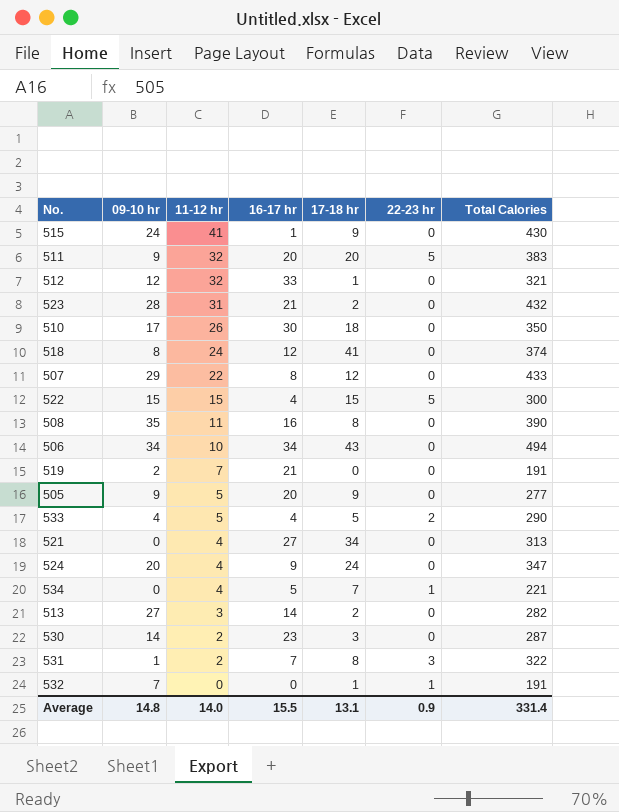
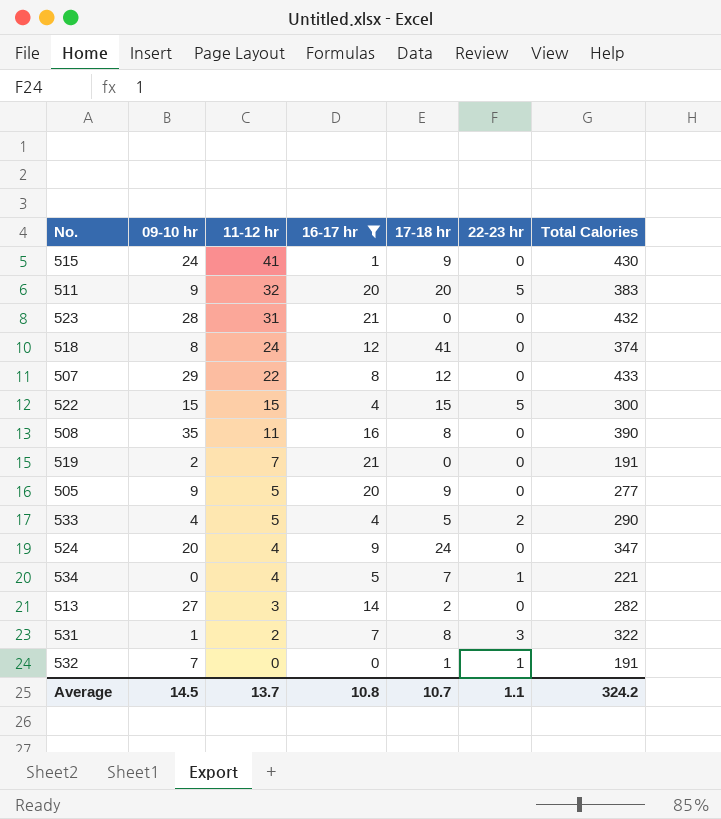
filter: none -> 16-17 hr <= 21
523 | 17-18 hr: 2 -> 0
Average | 09-10 hr: 14.8 -> 14.5
Average | 11-12 hr: 14.0 -> 13.7
Average | 16-17 hr: 15.5 -> 10.8
Average | 17-18 hr: 13.1 -> 10.7
Average | 22-23 hr: 0.9 -> 1.1
Average | Total Calories: 331.4 -> 324.2

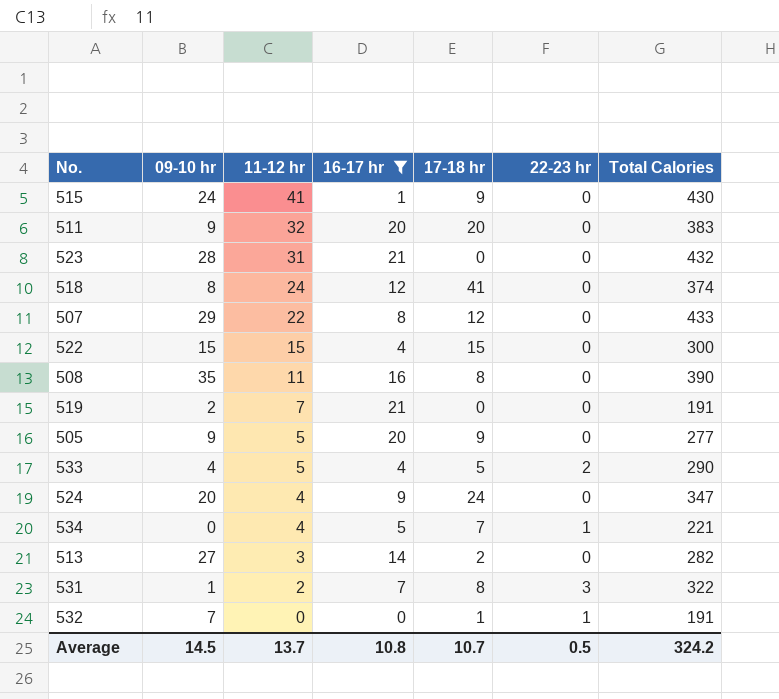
511 | 22-23 hr: 5 -> 0
522 | 22-23 hr: 5 -> 0
Average | 22-23 hr: 1.1 -> 0.5

